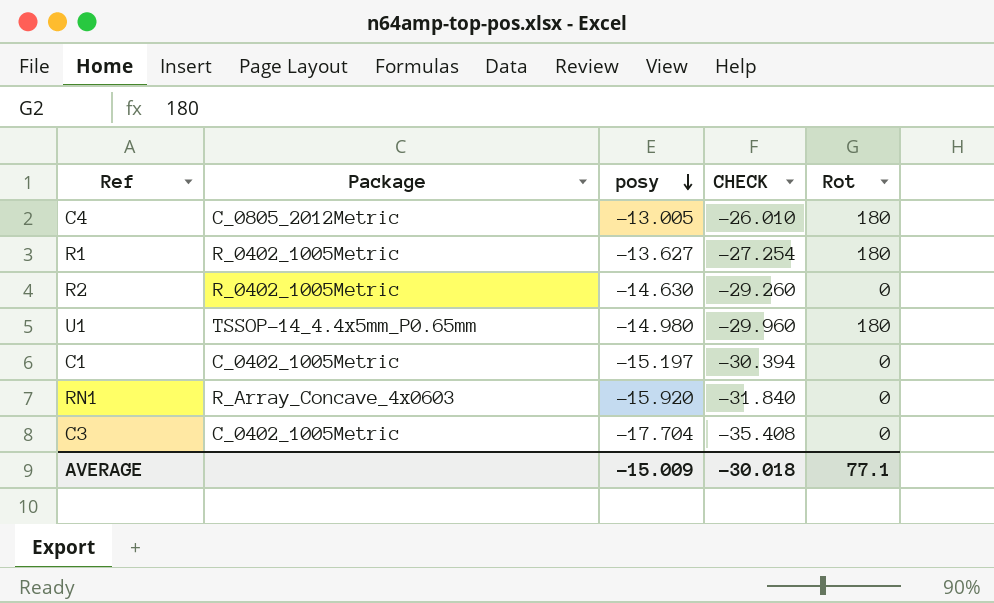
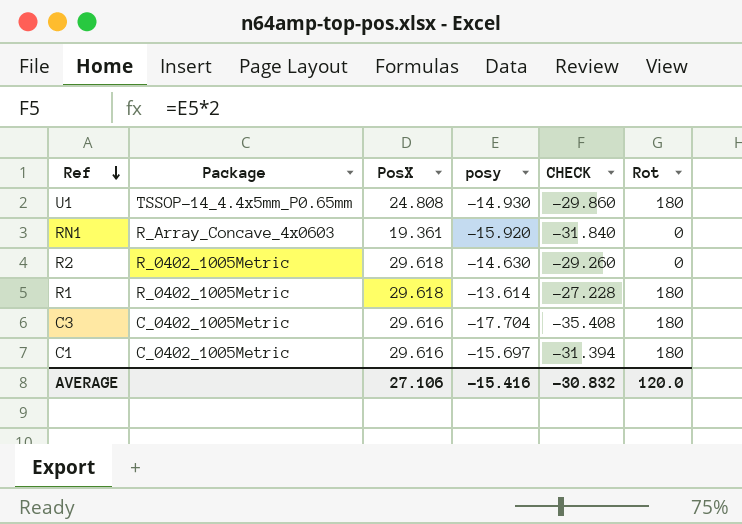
row order: posy descending -> Ref descending
column PosX | position: none -> 3
row C4: C_0805_2012Metric | -13.005 | -26.010 | 180 -> none
U1 | posy: -14.980 -> -14.930
U1 | CHECK: -29.960 -> -29.860
R1 | posy: -13.627 -> -13.614
R1 | CHECK: -27.254 -> -27.228
C3 | Rot: 0 -> 180
C1 | posy: -15.197 -> -15.697
C1 | CHECK: -30.394 -> -31.394
C1 | Rot: 0 -> 180
AVERAGE | posy: -15.009 -> -15.416
AVERAGE | CHECK: -30.018 -> -30.832
AVERAGE | Rot: 77.1 -> 120.0

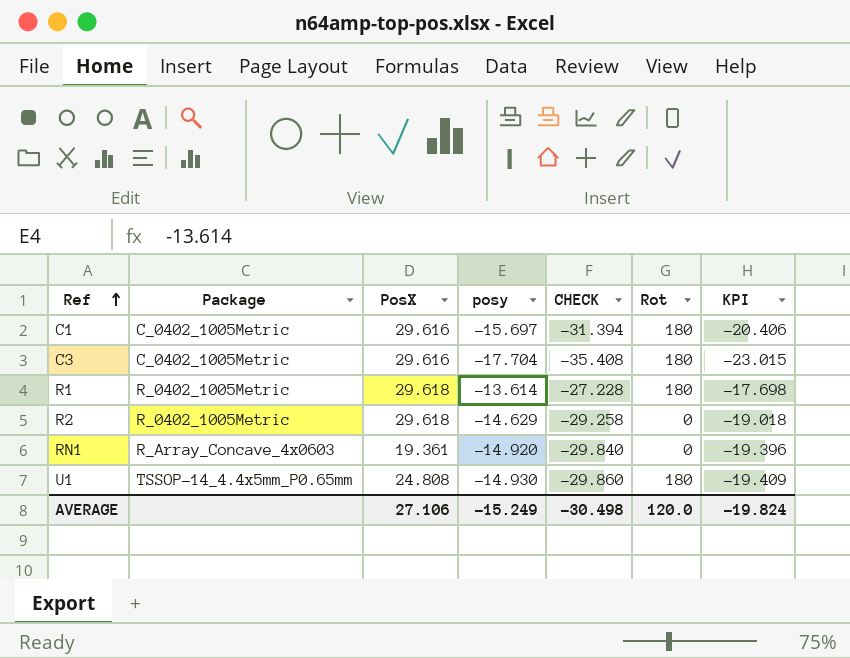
row order: Ref descending -> Ref ascending
column KPI | formula: none -> [posy] * 1.3
R2 | posy: -14.630 -> -14.629
R2 | CHECK: -29.260 -> -29.258
RN1 | posy: -15.920 -> -14.920
RN1 | CHECK: -31.840 -> -29.840
AVERAGE | posy: -15.416 -> -15.249
AVERAGE | CHECK: -30.832 -> -30.498

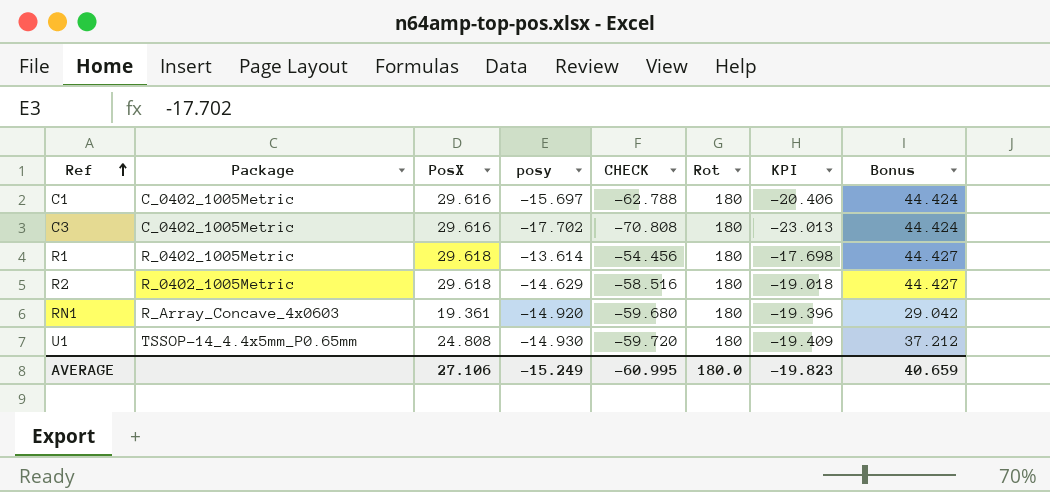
column CHECK | formula: [posy] * 2 -> [posy] * 4
column Bonus | formula: none -> [PosX] * 1.5
C3 | posy: -17.704 -> -17.702
C3 | KPI: -23.015 -> -23.013
R2 | Rot: 0 -> 180
RN1 | Rot: 0 -> 180
AVERAGE | CHECK: -30.498 -> -60.995
AVERAGE | Rot: 120.0 -> 180.0
AVERAGE | KPI: -19.824 -> -19.823

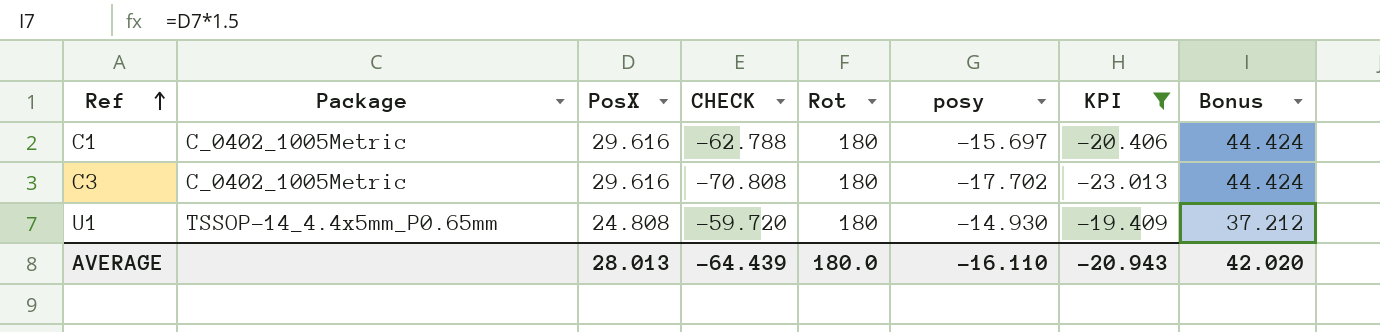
filter: none -> KPI <= -19.409
column posy | position: 4 -> 6
AVERAGE | PosX: 27.106 -> 28.013
AVERAGE | CHECK: -60.995 -> -64.439
AVERAGE | posy: -15.249 -> -16.110
AVERAGE | KPI: -19.823 -> -20.943
AVERAGE | Bonus: 40.659 -> 42.020

